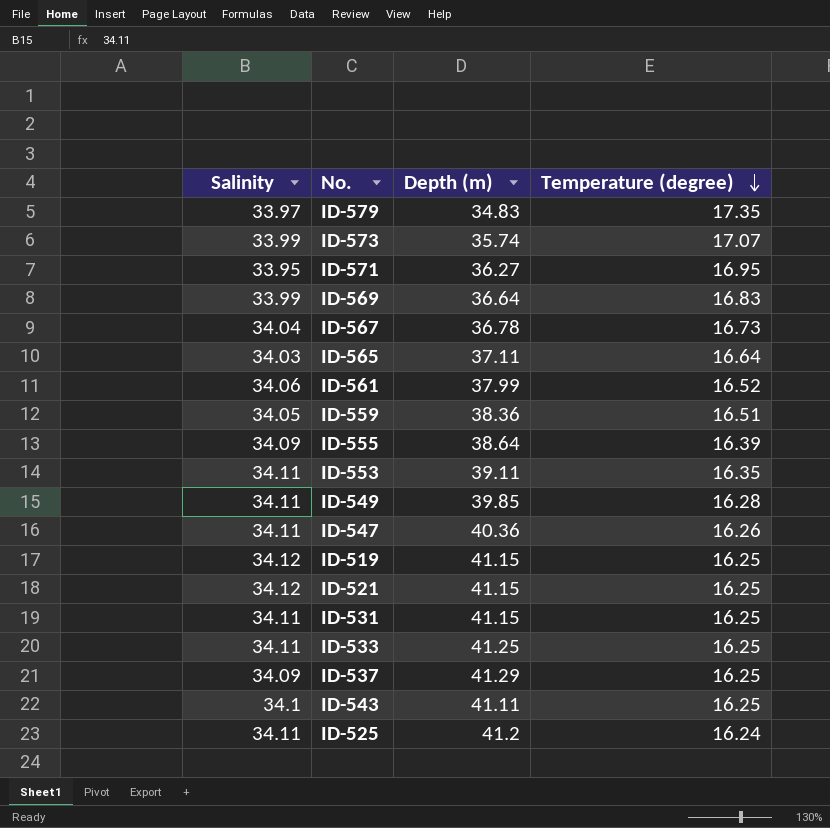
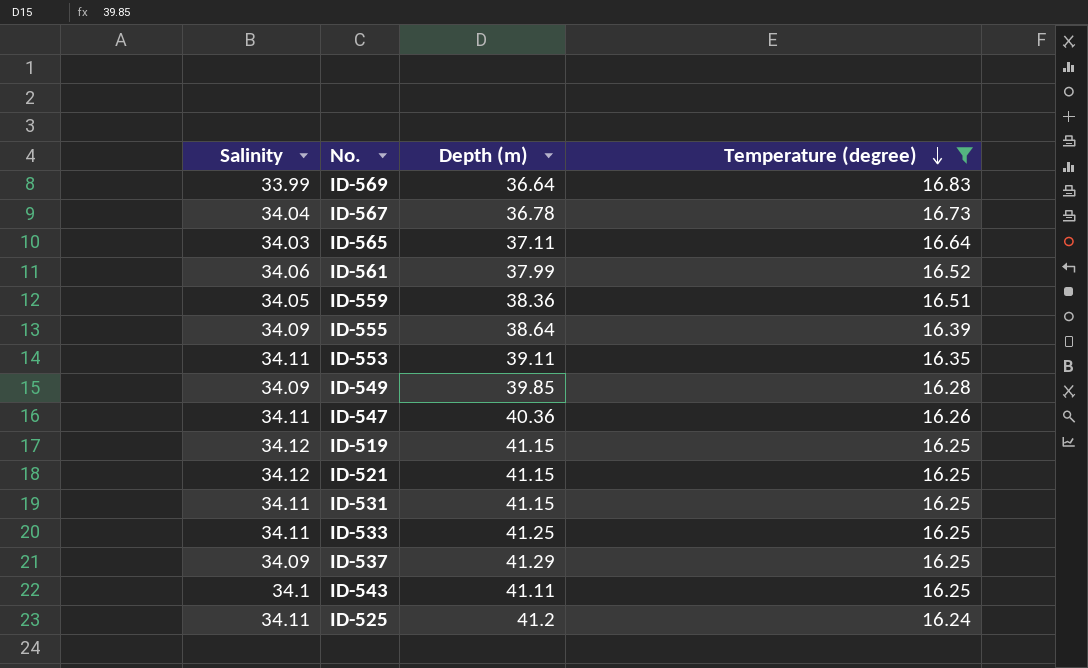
filter: none -> Temperature (degree) <= 16.83
ID-549 | Salinity: 34.11 -> 34.09

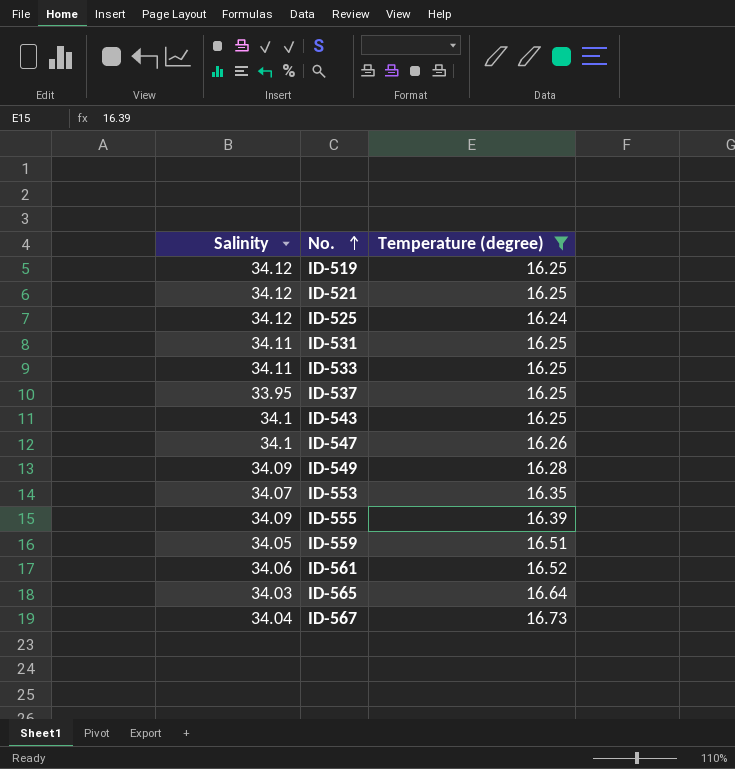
row order: Temperature (degree) descending -> No. ascending
column Depth (m) | position: 3 -> none
row ID-569: 33.99 | 36.64 | 16.83 -> none
ID-525 | Salinity: 34.11 -> 34.12
ID-537 | Salinity: 34.09 -> 33.95
ID-547 | Salinity: 34.11 -> 34.1
ID-553 | Salinity: 34.11 -> 34.07

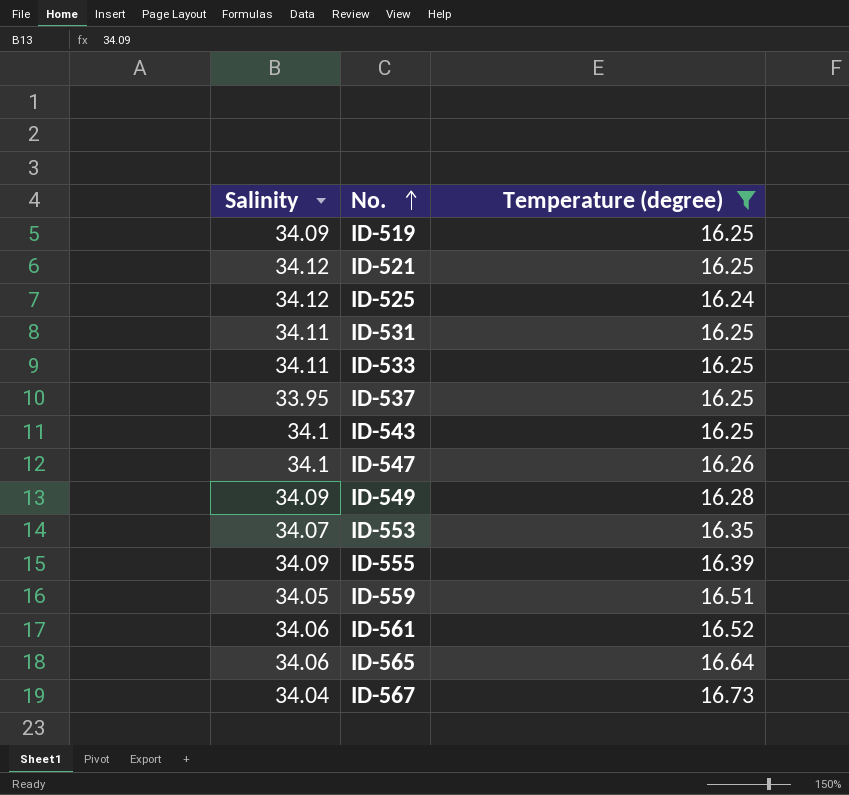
ID-519 | Salinity: 34.12 -> 34.09
ID-565 | Salinity: 34.03 -> 34.06

